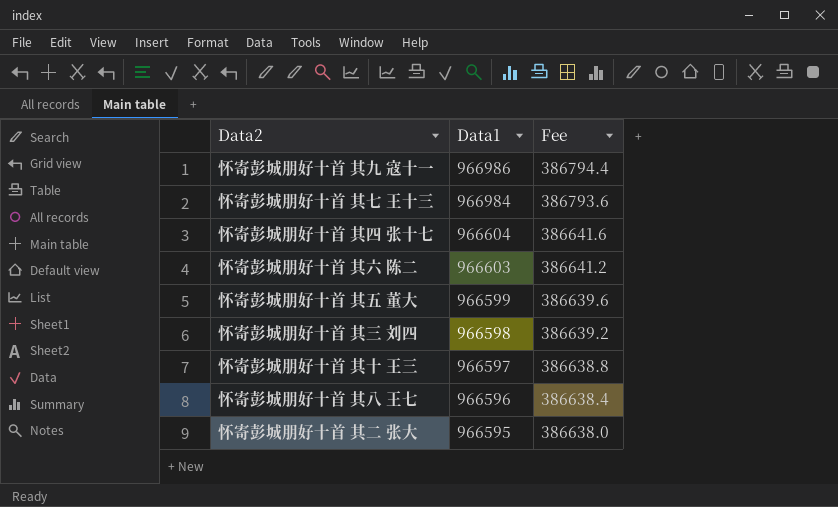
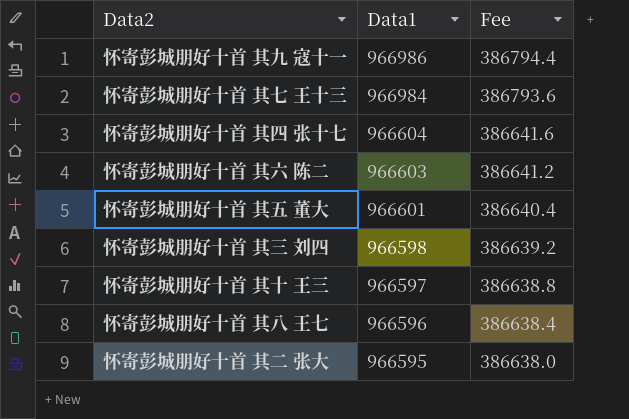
怀寄彭城朋好十首 其五 董大 | Data1: 966599 -> 966601
怀寄彭城朋好十首 其五 董大 | Fee: 386639.6 -> 386640.4

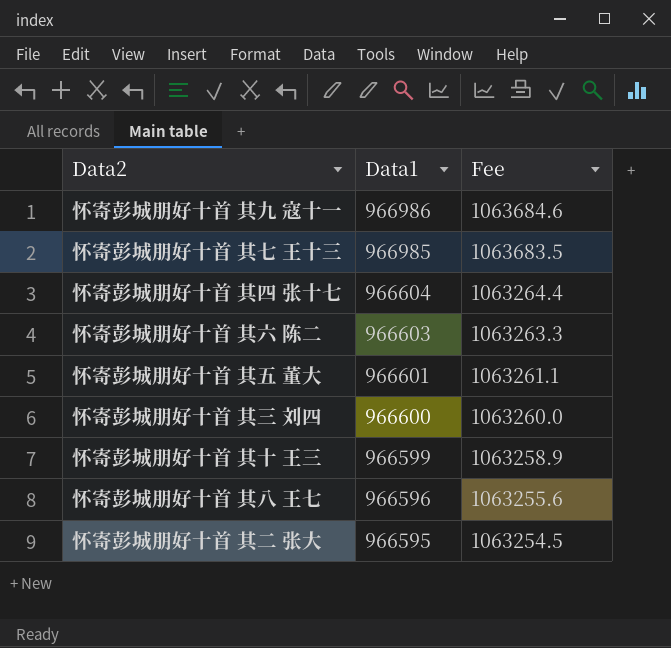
column Fee | formula: [Data1] * 0.4 -> [Data1] * 1.1
怀寄彭城朋好十首 其七 王十三 | Data1: 966984 -> 966985
怀寄彭城朋好十首 其三 刘四 | Data1: 966598 -> 966600
怀寄彭城朋好十首 其十 王三 | Data1: 966597 -> 966599

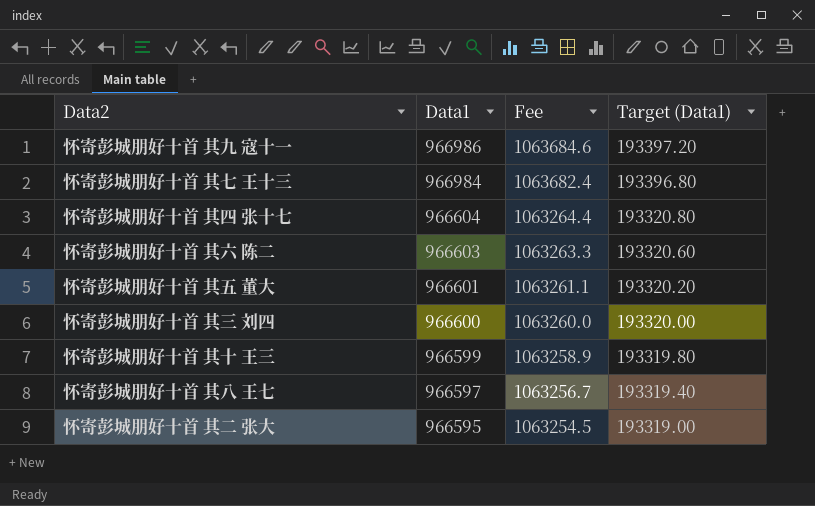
column Target (Data1) | formula: none -> [Data1] * 0.2
怀寄彭城朋好十首 其七 王十三 | Data1: 966985 -> 966984
怀寄彭城朋好十首 其七 王十三 | Fee: 1063683.5 -> 1063682.4
怀寄彭城朋好十首 其八 王七 | Data1: 966596 -> 966597
怀寄彭城朋好十首 其八 王七 | Fee: 1063255.6 -> 1063256.7

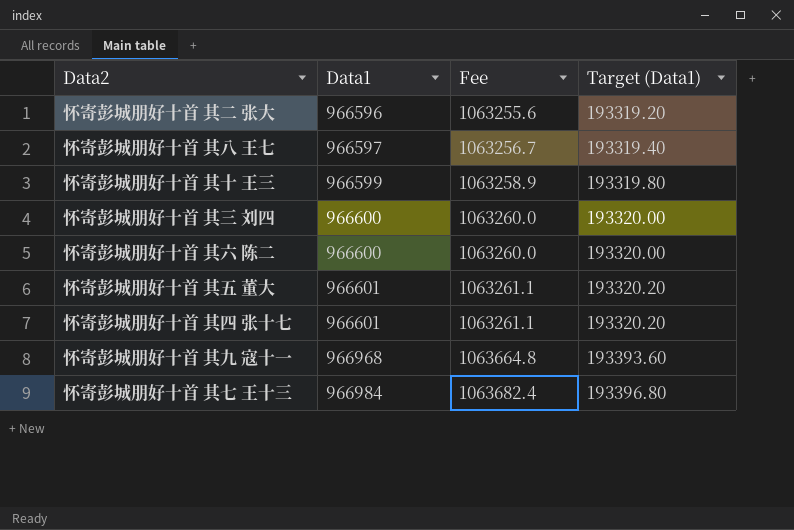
row order: Data1 descending -> Data1 ascending
怀寄彭城朋好十首 其二 张大 | Data1: 966595 -> 966596
怀寄彭城朋好十首 其二 张大 | Fee: 1063254.5 -> 1063255.6
怀寄彭城朋好十首 其二 张大 | Target (Data1): 193319.00 -> 193319.20
怀寄彭城朋好十首 其六 陈二 | Data1: 966603 -> 966600
怀寄彭城朋好十首 其六 陈二 | Fee: 1063263.3 -> 1063260.0
怀寄彭城朋好十首 其六 陈二 | Target (Data1): 193320.60 -> 193320.00
怀寄彭城朋好十首 其四 张十七 | Data1: 966604 -> 966601
怀寄彭城朋好十首 其四 张十七 | Fee: 1063264.4 -> 1063261.1
怀寄彭城朋好十首 其四 张十七 | Target (Data1): 193320.80 -> 193320.20
怀寄彭城朋好十首 其九 寇十一 | Data1: 966986 -> 966968
怀寄彭城朋好十首 其九 寇十一 | Fee: 1063684.6 -> 1063664.8
怀寄彭城朋好十首 其九 寇十一 | Target (Data1): 193397.20 -> 193393.60

